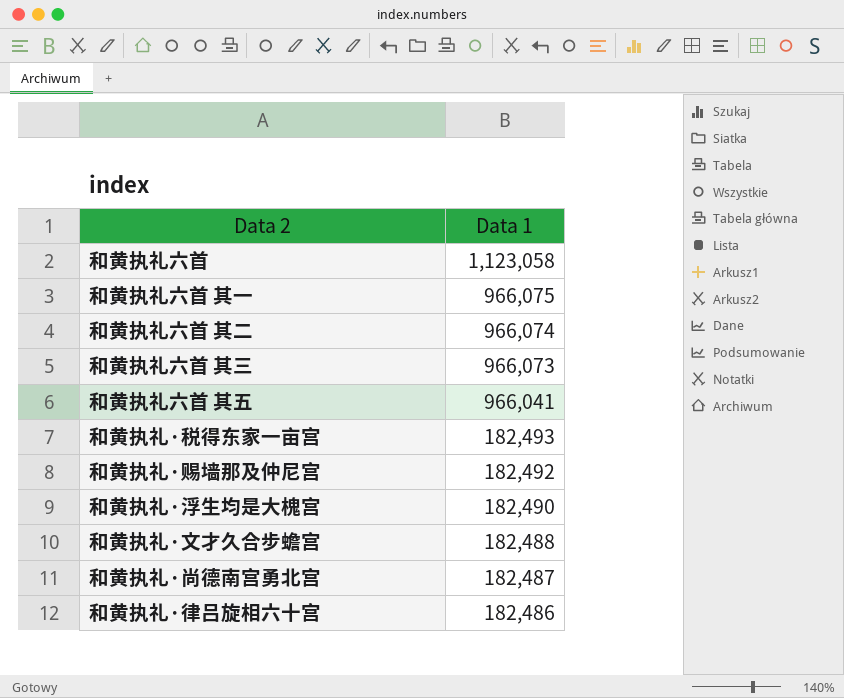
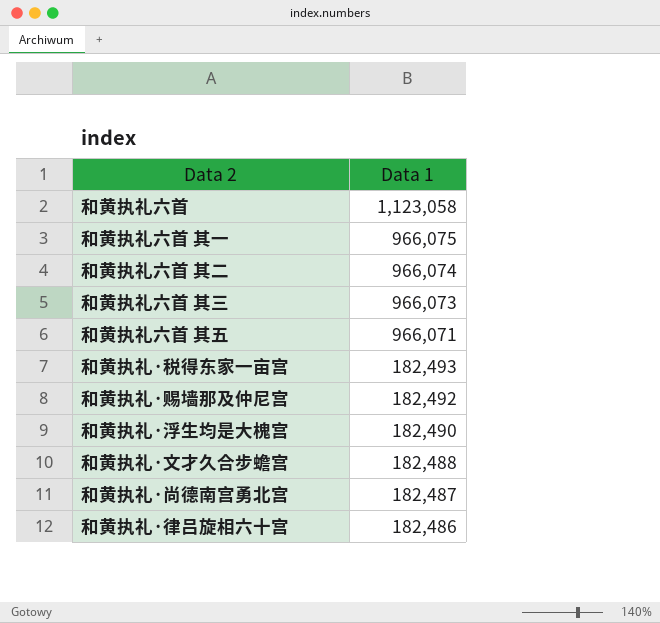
和黄执礼六首 其五 | Data 1: 966,041 -> 966,071

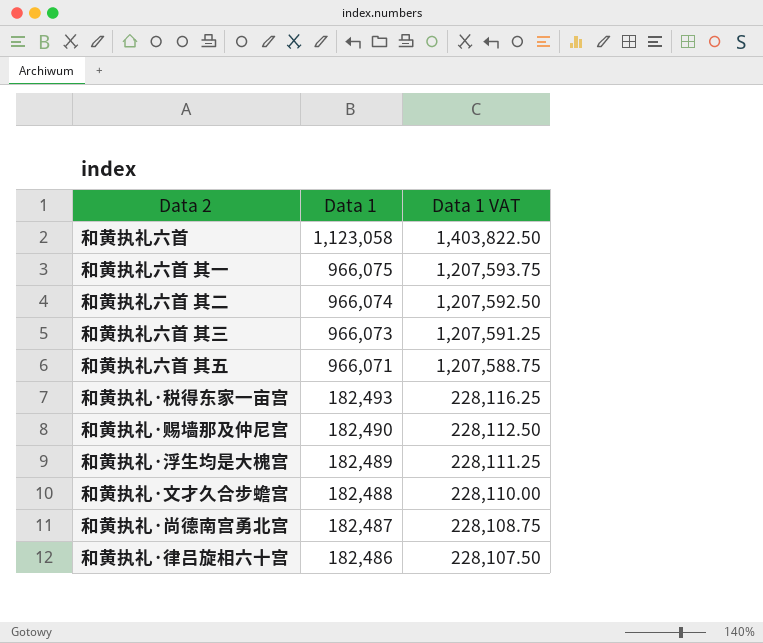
column Data 1 VAT | formula: none -> [Data 1] * 1.25
和黄执礼·赐墙那及仲尼宫 | Data 1: 182,492 -> 182,490
和黄执礼·浮生均是大槐宫 | Data 1: 182,490 -> 182,489

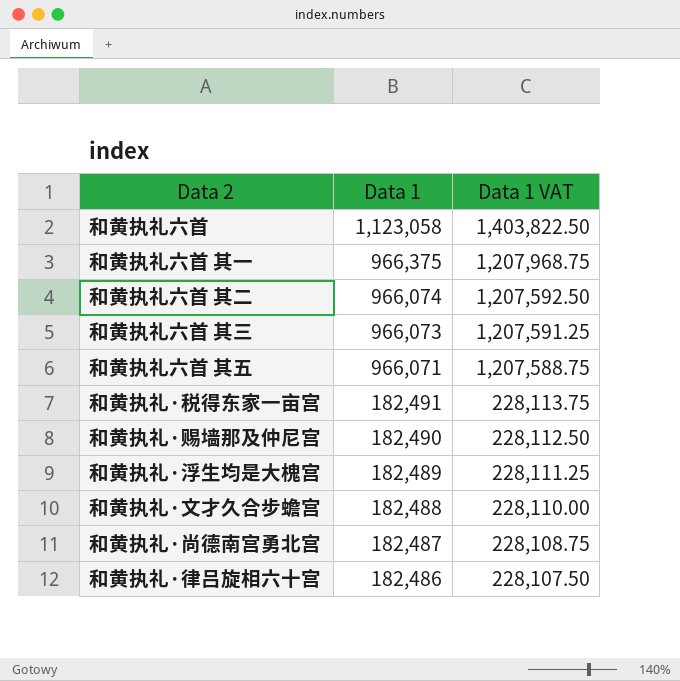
和黄执礼六首 其一 | Data 1: 966,075 -> 966,375
和黄执礼六首 其一 | Data 1 VAT: 1,207,593.75 -> 1,207,968.75
和黄执礼·税得东家一亩宫 | Data 1: 182,493 -> 182,491
和黄执礼·税得东家一亩宫 | Data 1 VAT: 228,116.25 -> 228,113.75

